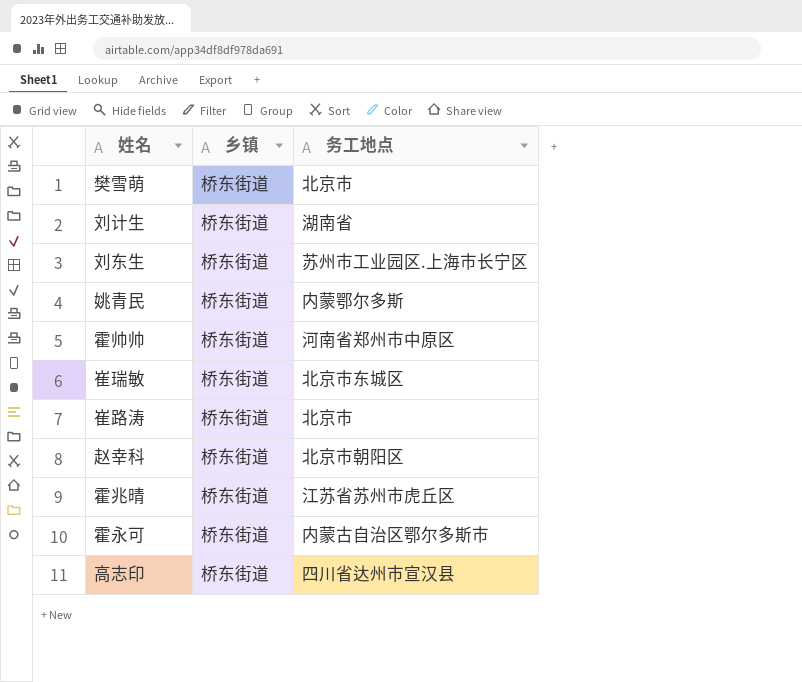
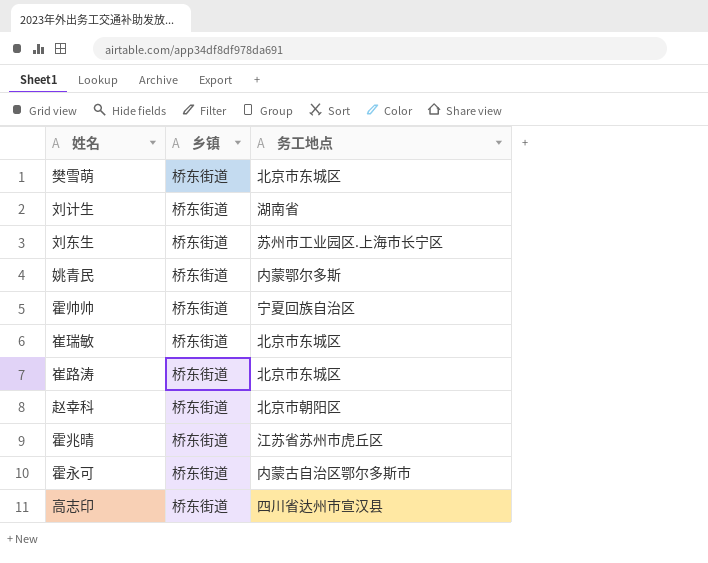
樊雪萌 | 务工地点: 北京市 -> 北京市东城区
霍帅帅 | 务工地点: 河南省郑州市中原区 -> 宁夏回族自治区
崔路涛 | 务工地点: 北京市 -> 北京市东城区

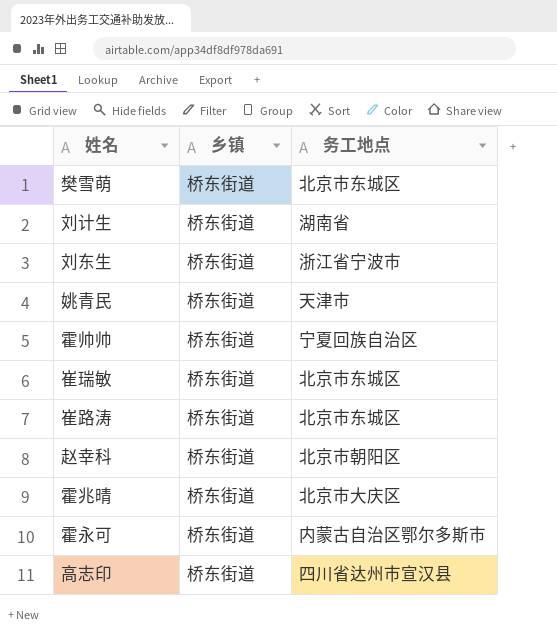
刘东生 | 务工地点: 苏州市工业园区.上海市长宁区 -> 浙江省宁波市
姚青民 | 务工地点: 内蒙鄂尔多斯 -> 天津市
霍兆晴 | 务工地点: 江苏省苏州市虎丘区 -> 北京市大庆区

